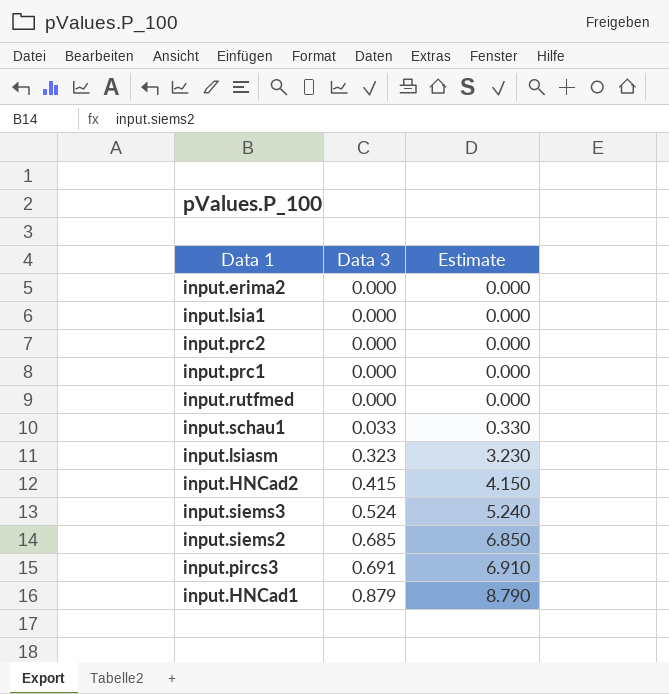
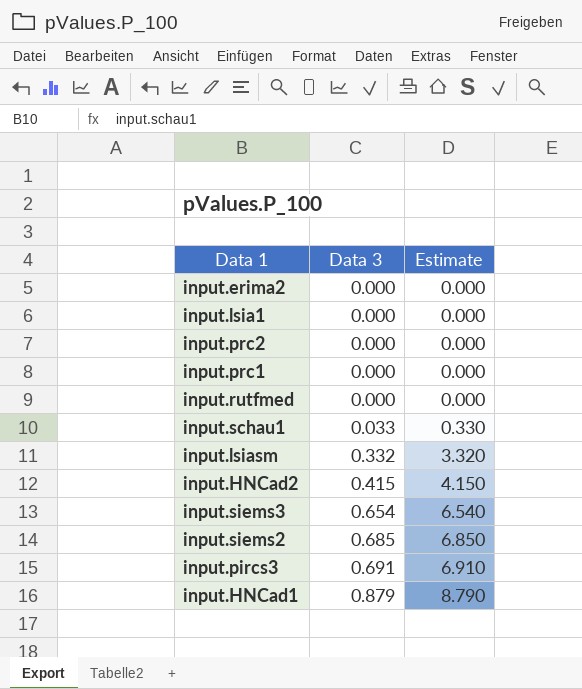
input.lsiasm | Data 3: 0.323 -> 0.332
input.lsiasm | Estimate: 3.230 -> 3.320
input.siems3 | Data 3: 0.524 -> 0.654
input.siems3 | Estimate: 5.240 -> 6.540

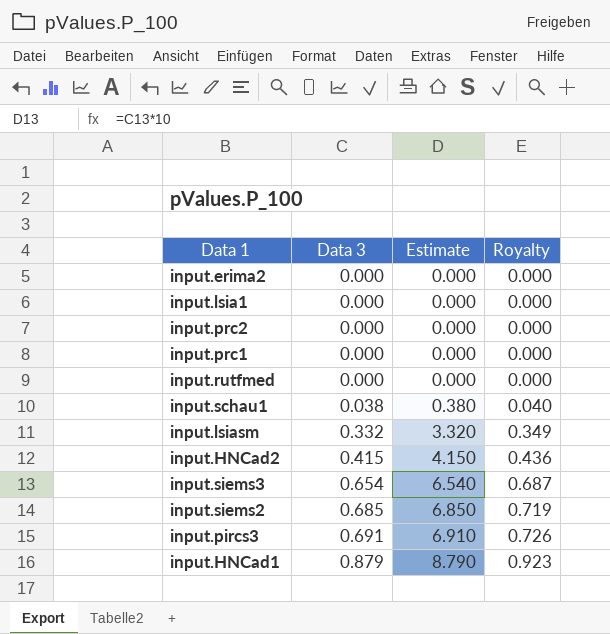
column Royalty | formula: none -> [Data 3] * 1.05
input.schau1 | Data 3: 0.033 -> 0.038
input.schau1 | Estimate: 0.330 -> 0.380

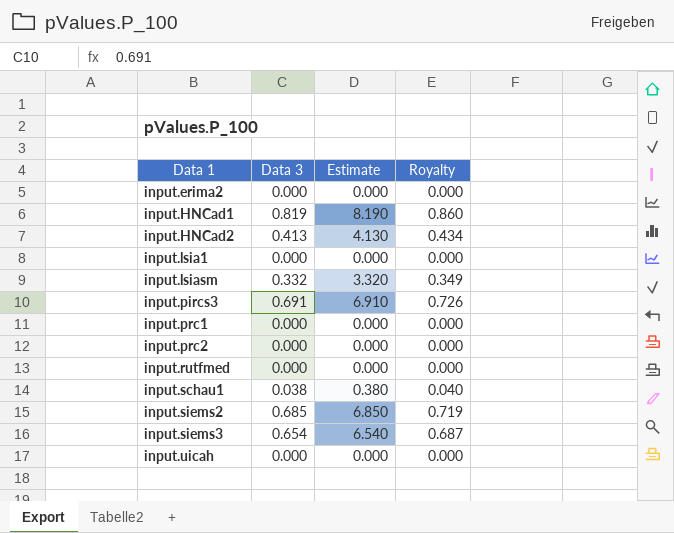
row order: Data 3 ascending -> Data 1 ascending
input.HNCad1 | Data 3: 0.879 -> 0.819
input.HNCad1 | Estimate: 8.790 -> 8.190
input.HNCad1 | Royalty: 0.923 -> 0.860
input.HNCad2 | Data 3: 0.415 -> 0.413
input.HNCad2 | Estimate: 4.150 -> 4.130
input.HNCad2 | Royalty: 0.436 -> 0.434
row input.uicah: none -> 0.000 | 0.000 | 0.000

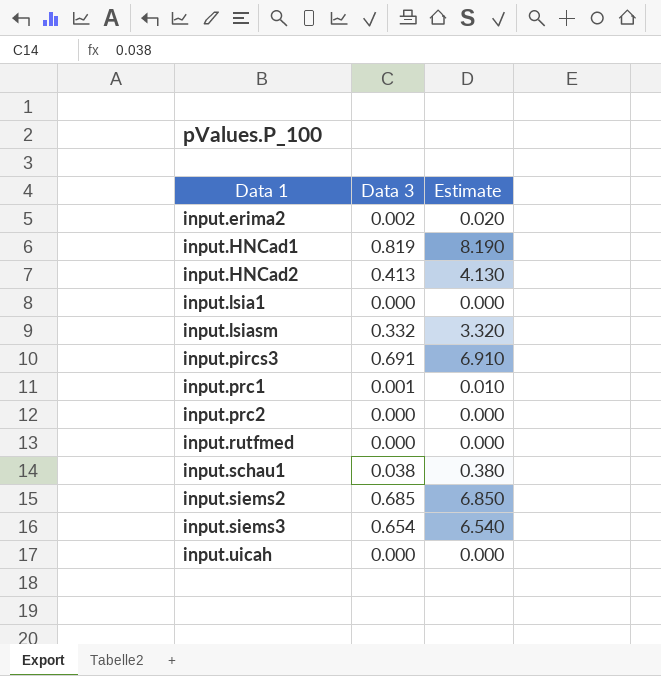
column Royalty | formula: [Data 3] * 1.05 -> none
input.erima2 | Data 3: 0.000 -> 0.002
input.erima2 | Estimate: 0.000 -> 0.020
input.prc1 | Data 3: 0.000 -> 0.001
input.prc1 | Estimate: 0.000 -> 0.010

